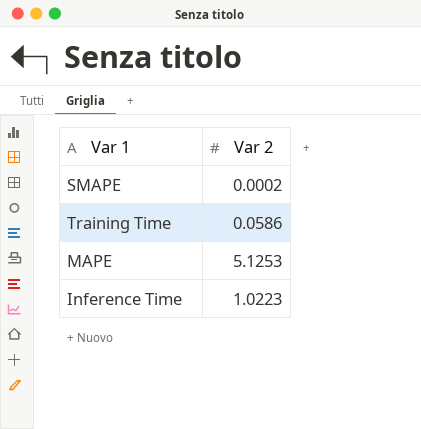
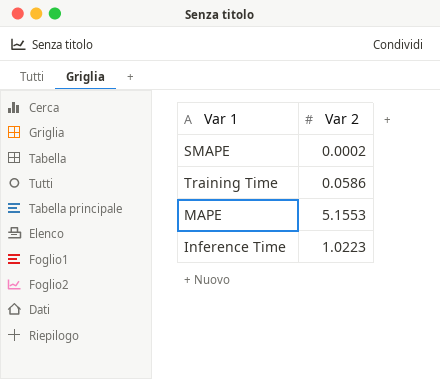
MAPE | Var 2: 5.1253 -> 5.1553

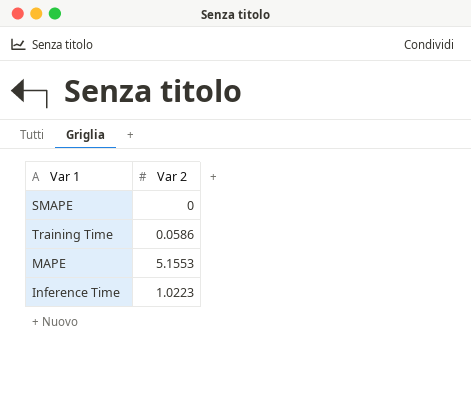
SMAPE | Var 2: 0.0002 -> 0

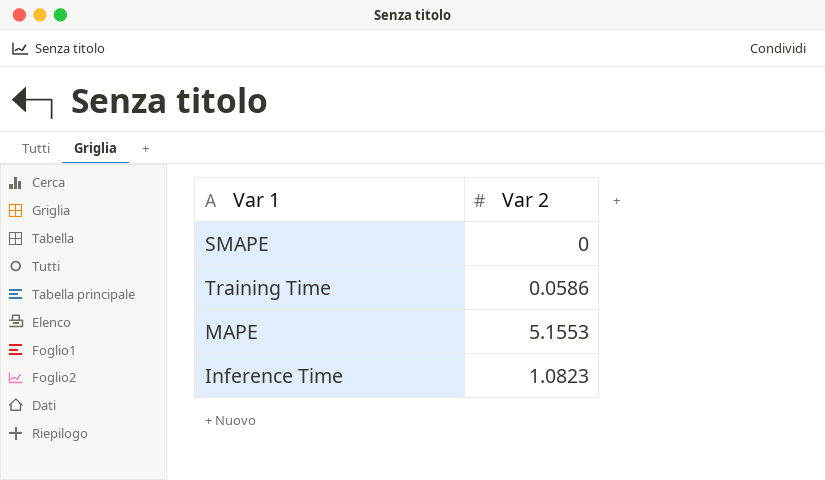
Inference Time | Var 2: 1.0223 -> 1.0823

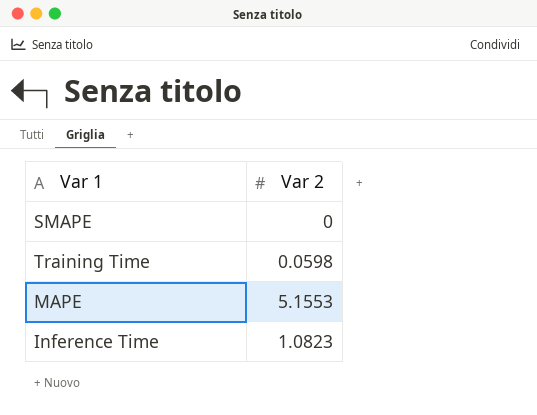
Training Time | Var 2: 0.0586 -> 0.0598

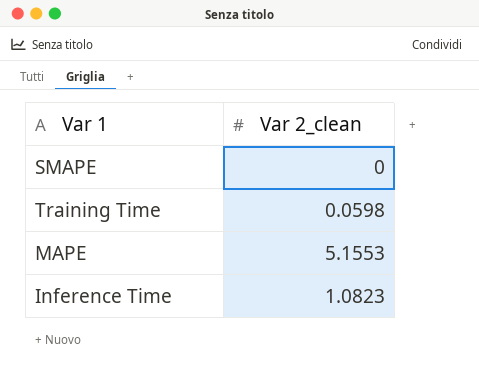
column name: Var 2 -> Var 2_clean

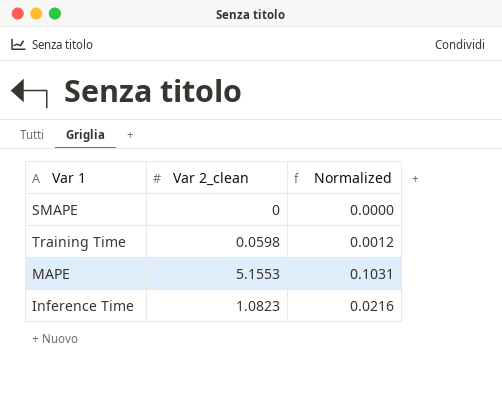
column Normalized | formula: none -> [Var 2_clean] * 0.02

